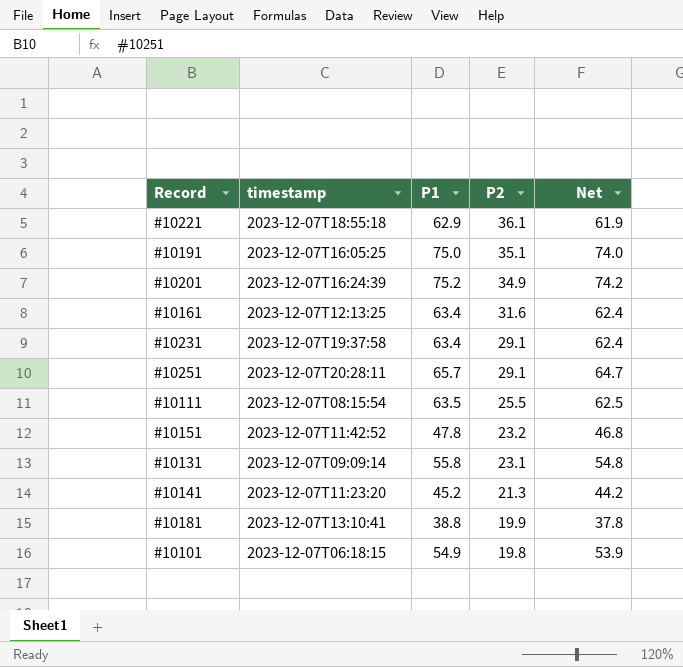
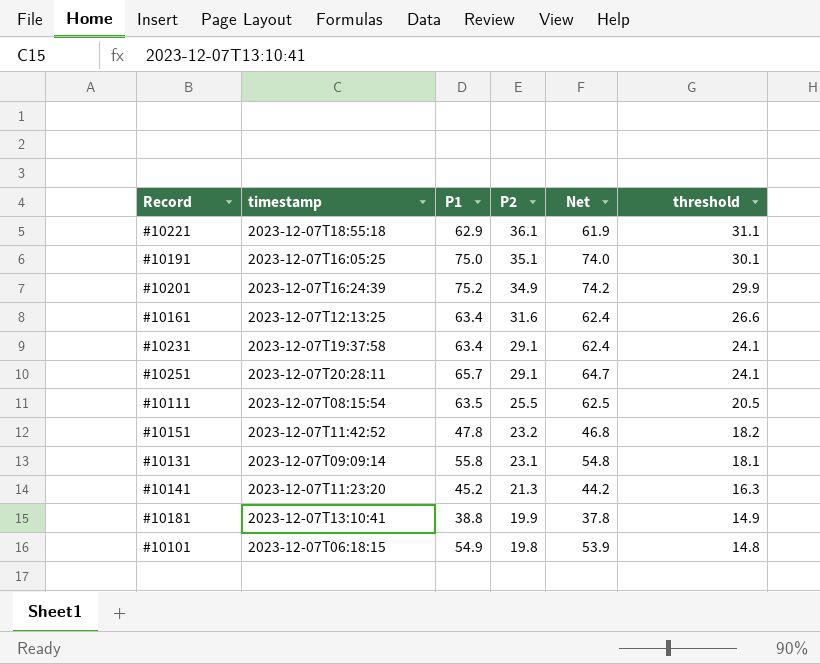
column threshold | formula: none -> [P2] - 5

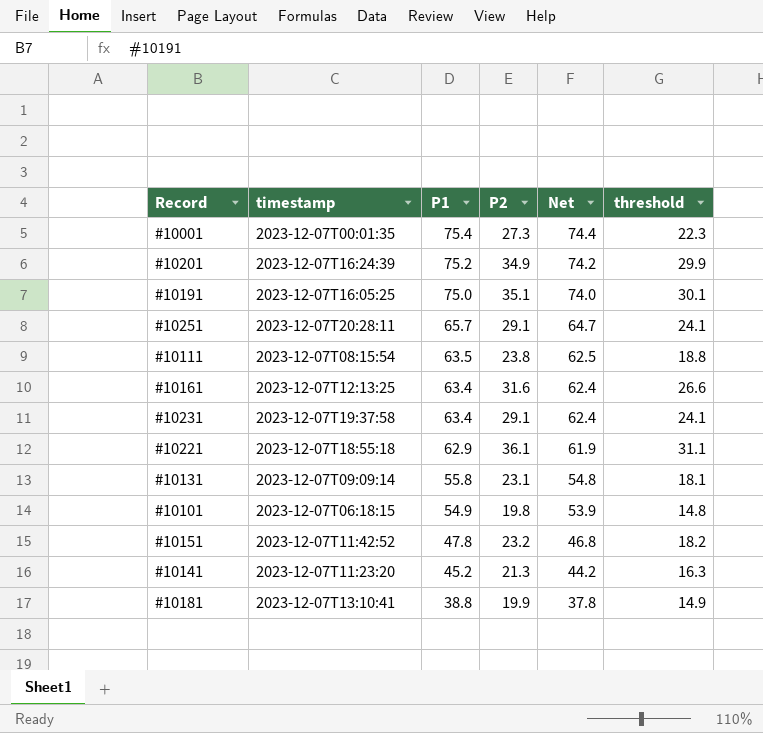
row order: P2 descending -> P1 descending
row #10001: none -> 2023-12-07T00:01:35 | 75.4 | 27.3 | 74.4 | 22.3
#10111 | P2: 25.5 -> 23.8
#10111 | threshold: 20.5 -> 18.8

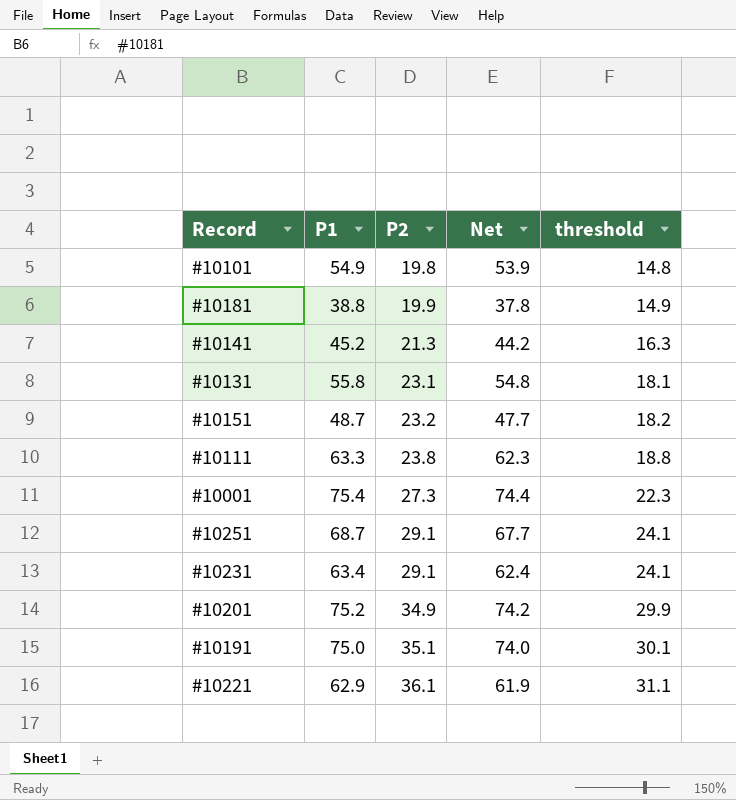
row order: P1 descending -> P2 ascending
column timestamp | position: 2 -> none
row #10161: 2023-12-07T12:13:25 | 63.4 | 31.6 | 62.4 | 26.6 -> none
#10151 | P1: 47.8 -> 48.7
#10151 | Net: 46.8 -> 47.7
#10111 | P1: 63.5 -> 63.3
#10111 | Net: 62.5 -> 62.3
#10251 | P1: 65.7 -> 68.7
#10251 | Net: 64.7 -> 67.7

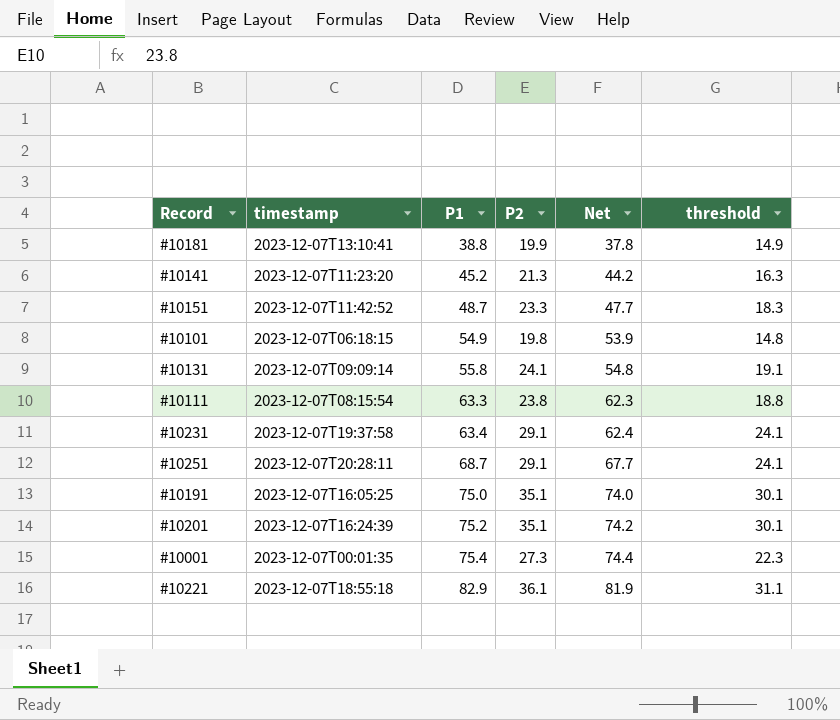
row order: P2 ascending -> P1 ascending
column timestamp | position: none -> 2
#10151 | P2: 23.2 -> 23.3
#10151 | threshold: 18.2 -> 18.3
#10131 | P2: 23.1 -> 24.1
#10131 | threshold: 18.1 -> 19.1
#10201 | P2: 34.9 -> 35.1
#10201 | threshold: 29.9 -> 30.1
#10221 | P1: 62.9 -> 82.9
#10221 | Net: 61.9 -> 81.9

